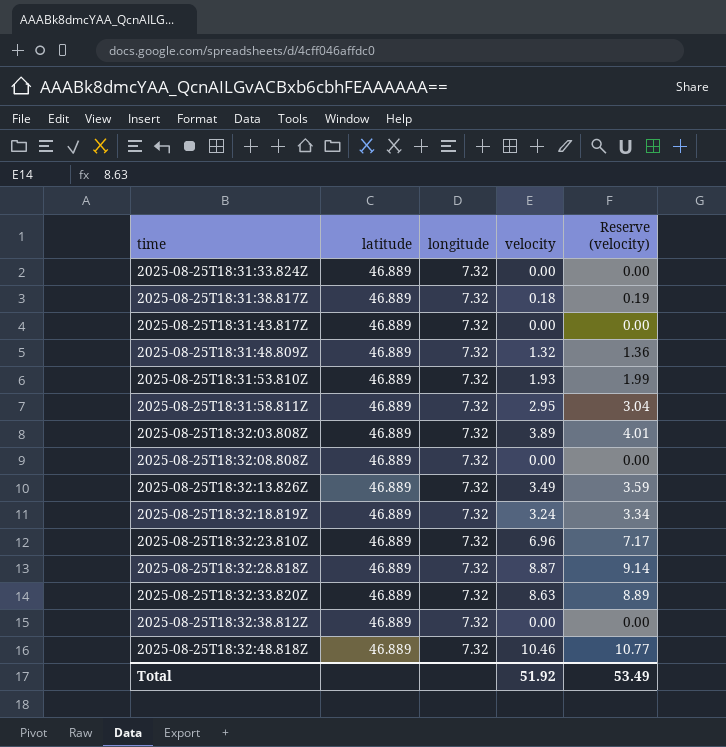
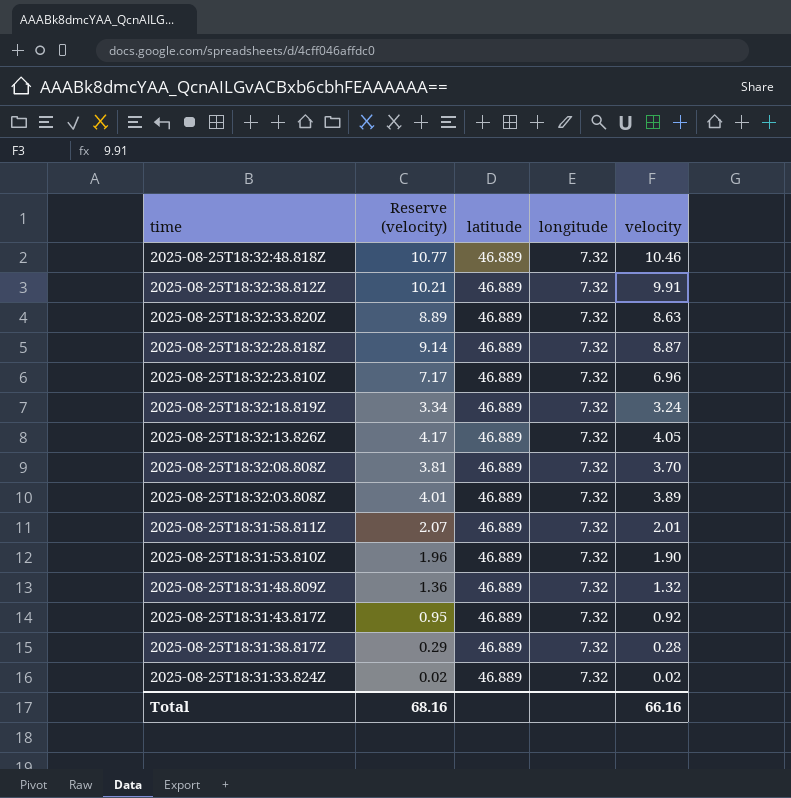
row order: time ascending -> time descending
column Reserve (velocity) | position: 5 -> 2
2025-08-25T18:32:38.812Z | Reserve (velocity): 0.00 -> 10.21
2025-08-25T18:32:38.812Z | velocity: 0.00 -> 9.91
2025-08-25T18:32:13.826Z | Reserve (velocity): 3.59 -> 4.17
2025-08-25T18:32:13.826Z | velocity: 3.49 -> 4.05
2025-08-25T18:32:08.808Z | Reserve (velocity): 0.00 -> 3.81
2025-08-25T18:32:08.808Z | velocity: 0.00 -> 3.70
2025-08-25T18:31:58.811Z | Reserve (velocity): 3.04 -> 2.07
2025-08-25T18:31:58.811Z | velocity: 2.95 -> 2.01
2025-08-25T18:31:53.810Z | Reserve (velocity): 1.99 -> 1.96
2025-08-25T18:31:53.810Z | velocity: 1.93 -> 1.90
2025-08-25T18:31:43.817Z | Reserve (velocity): 0.00 -> 0.95
2025-08-25T18:31:43.817Z | velocity: 0.00 -> 0.92
2025-08-25T18:31:38.817Z | Reserve (velocity): 0.19 -> 0.29
2025-08-25T18:31:38.817Z | velocity: 0.18 -> 0.28
2025-08-25T18:31:33.824Z | Reserve (velocity): 0.00 -> 0.02
2025-08-25T18:31:33.824Z | velocity: 0.00 -> 0.02
Total | Reserve (velocity): 53.49 -> 68.16
Total | velocity: 51.92 -> 66.16

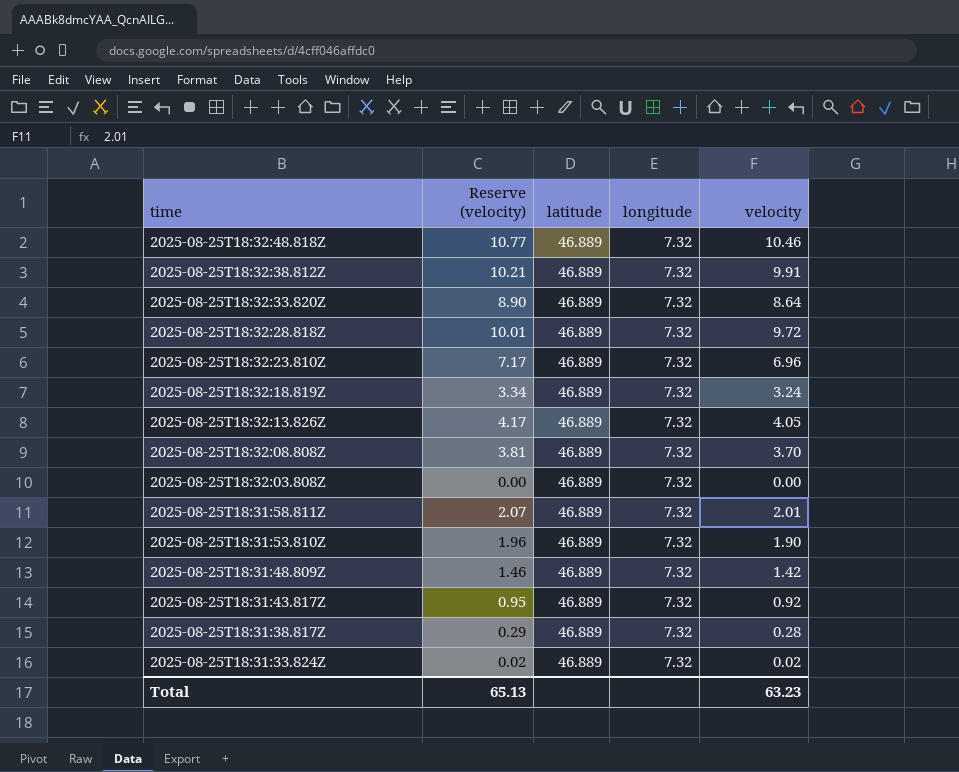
2025-08-25T18:32:33.820Z | Reserve (velocity): 8.89 -> 8.90
2025-08-25T18:32:33.820Z | velocity: 8.63 -> 8.64
2025-08-25T18:32:28.818Z | Reserve (velocity): 9.14 -> 10.01
2025-08-25T18:32:28.818Z | velocity: 8.87 -> 9.72
2025-08-25T18:32:03.808Z | Reserve (velocity): 4.01 -> 0.00
2025-08-25T18:32:03.808Z | velocity: 3.89 -> 0.00
2025-08-25T18:31:48.809Z | Reserve (velocity): 1.36 -> 1.46
2025-08-25T18:31:48.809Z | velocity: 1.32 -> 1.42
Total | Reserve (velocity): 68.16 -> 65.13
Total | velocity: 66.16 -> 63.23

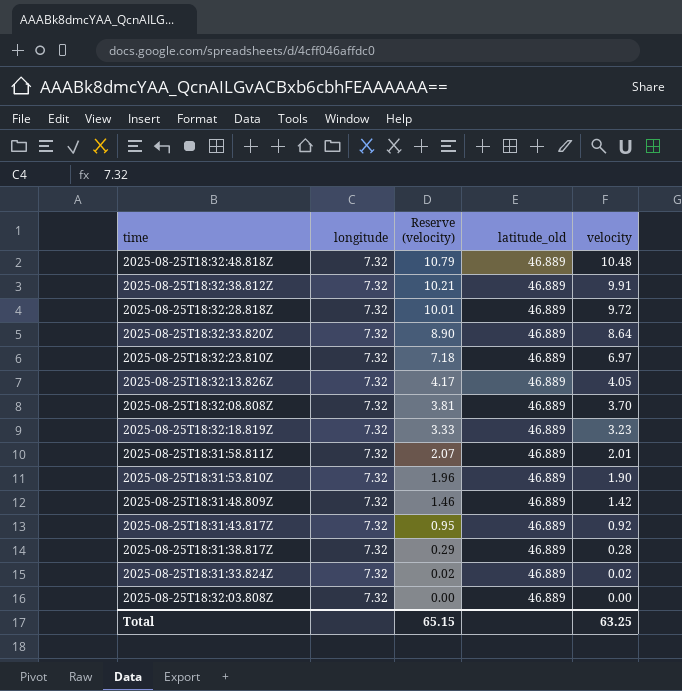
row order: time descending -> Reserve (velocity) descending
column longitude | position: 4 -> 2
column name: latitude -> latitude_old
2025-08-25T18:32:48.818Z | Reserve (velocity): 10.77 -> 10.79
2025-08-25T18:32:48.818Z | velocity: 10.46 -> 10.48
2025-08-25T18:32:23.810Z | Reserve (velocity): 7.17 -> 7.18
2025-08-25T18:32:23.810Z | velocity: 6.96 -> 6.97
2025-08-25T18:32:18.819Z | Reserve (velocity): 3.34 -> 3.33
2025-08-25T18:32:18.819Z | velocity: 3.24 -> 3.23
Total | Reserve (velocity): 65.13 -> 65.15
Total | velocity: 63.23 -> 63.25

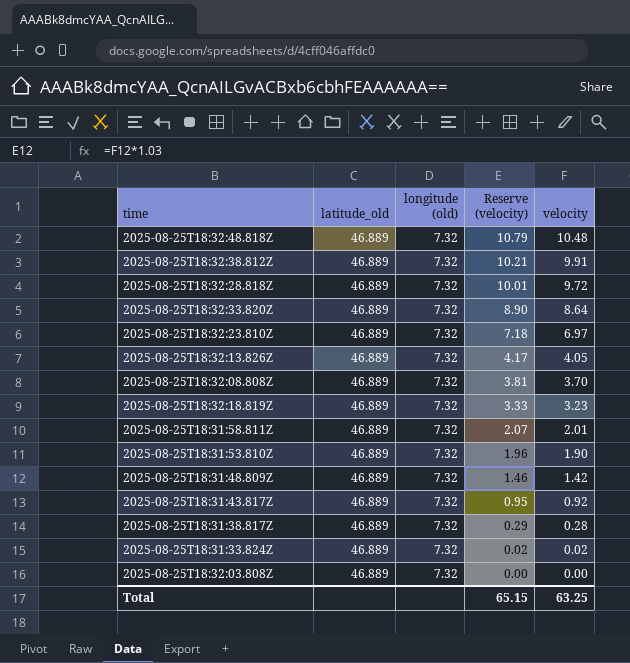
column latitude_old | position: 4 -> 2
column name: longitude -> longitude (old)

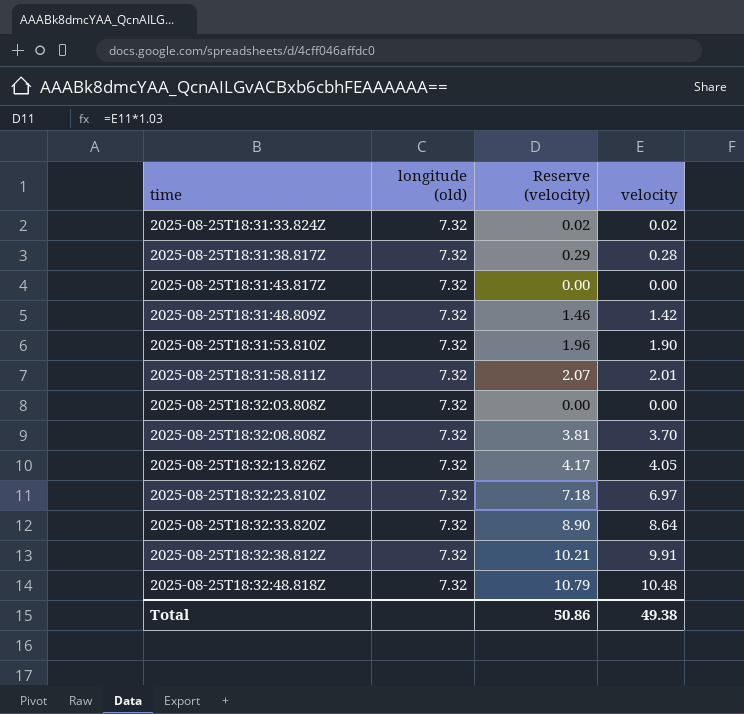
row order: Reserve (velocity) descending -> time ascending
column latitude_old | position: 2 -> none
row 2025-08-25T18:32:28.818Z: 46.889 | 7.32 | 10.01 | 9.72 -> none
row 2025-08-25T18:32:18.819Z: 46.889 | 7.32 | 3.33 | 3.23 -> none
2025-08-25T18:31:43.817Z | Reserve (velocity): 0.95 -> 0.00
2025-08-25T18:31:43.817Z | velocity: 0.92 -> 0.00
Total | Reserve (velocity): 65.15 -> 50.86
Total | velocity: 63.25 -> 49.38

